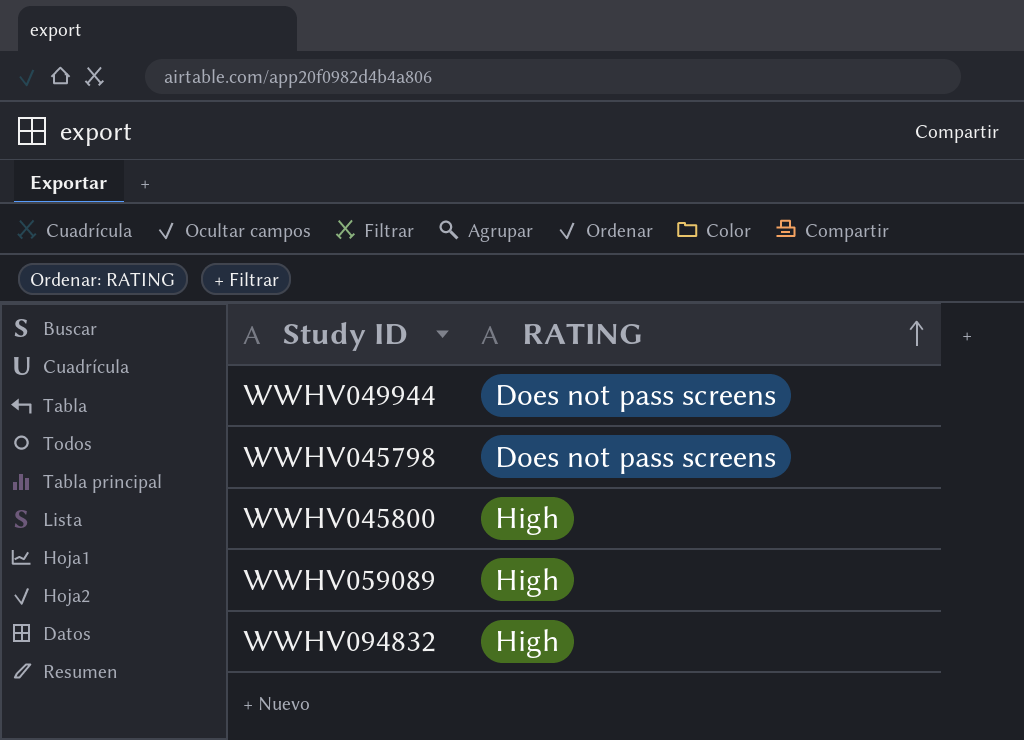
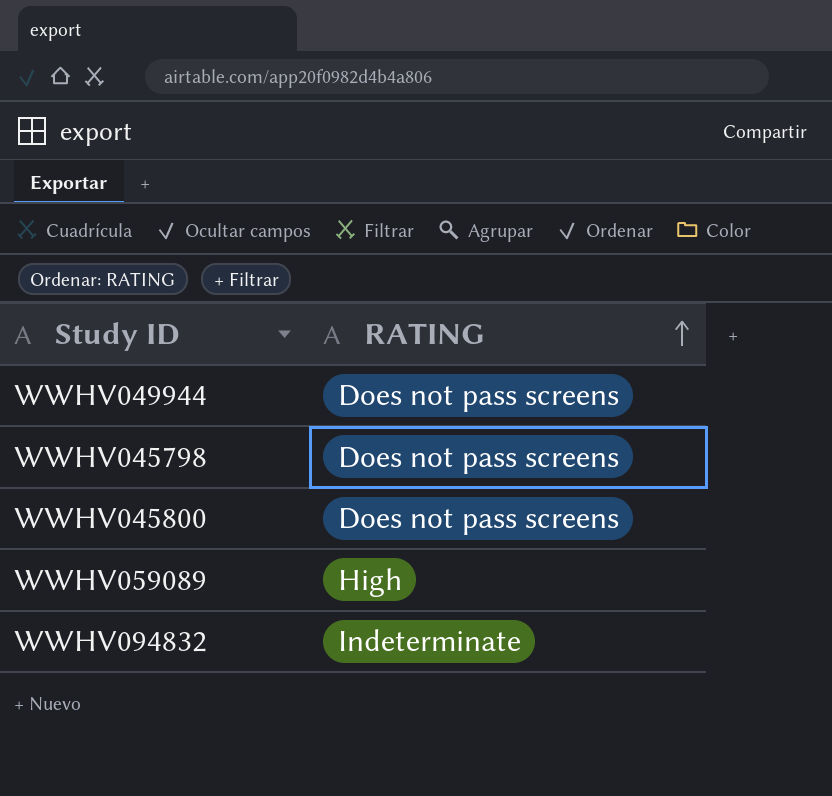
WWHV045800 | RATING: High -> Does not pass screens
WWHV094832 | RATING: High -> Indeterminate

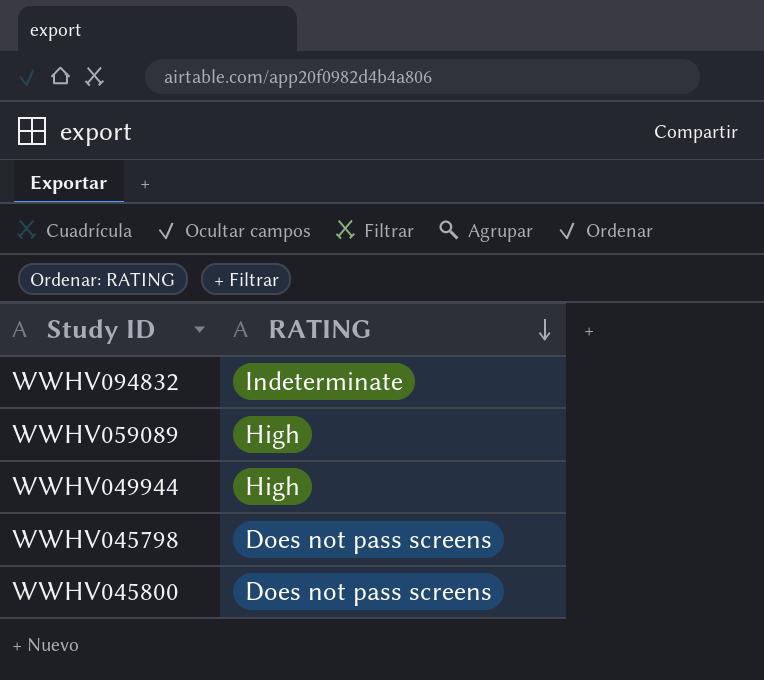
row order: RATING ascending -> RATING descending
WWHV049944 | RATING: Does not pass screens -> High

